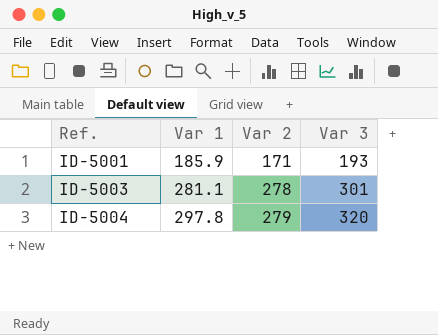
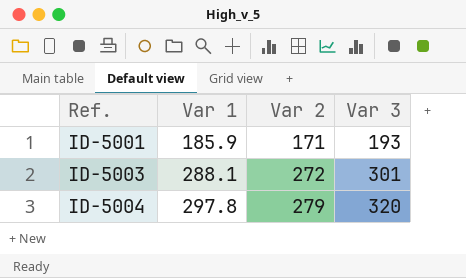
ID-5003 | Var 1: 281.1 -> 288.1
ID-5003 | Var 2: 278 -> 272

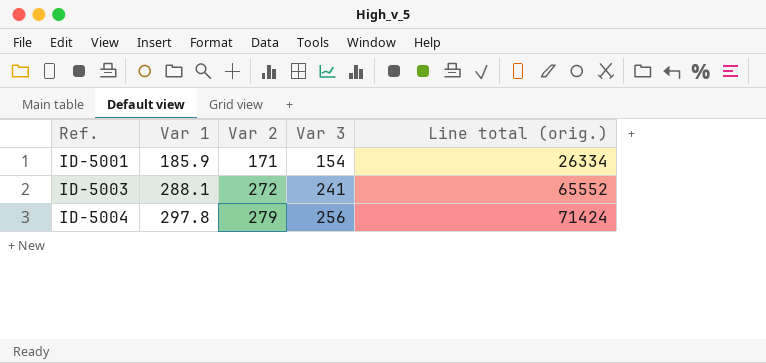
column Line total (orig.) | formula: none -> [Var 2] * [Var 3]
ID-5001 | Var 3: 193 -> 154
ID-5003 | Var 3: 301 -> 241
ID-5004 | Var 3: 320 -> 256

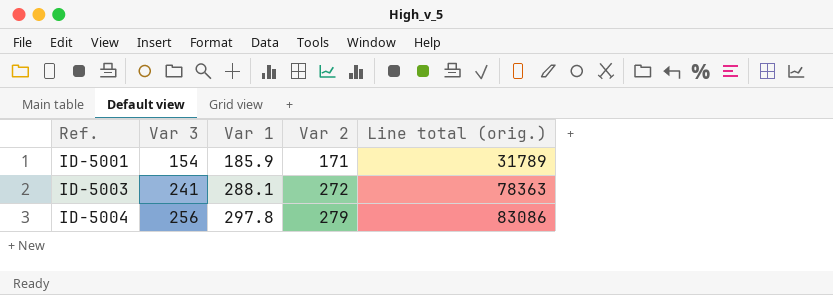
column Var 3 | position: 4 -> 2
column Line total (orig.) | formula: [Var 2] * [Var 3] -> [Var 1] * [Var 2]

